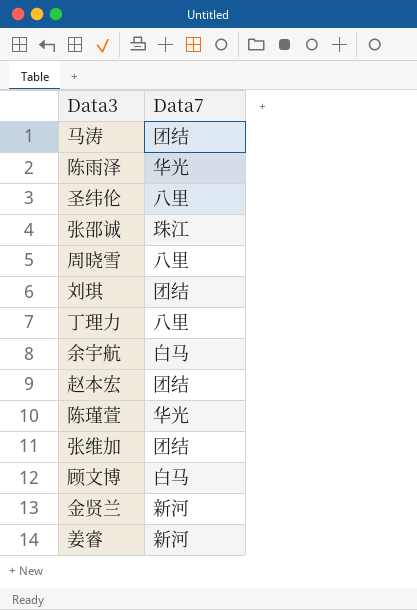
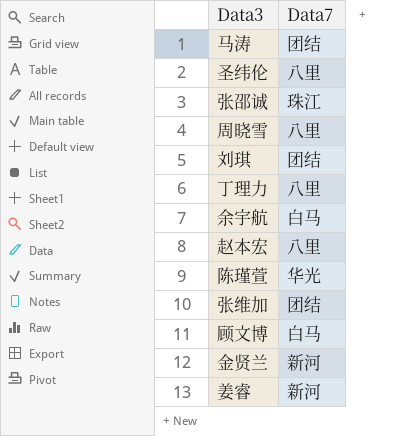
row 陈雨泽: 华光 -> none
赵本宏 | Data7: 团结 -> 八里

